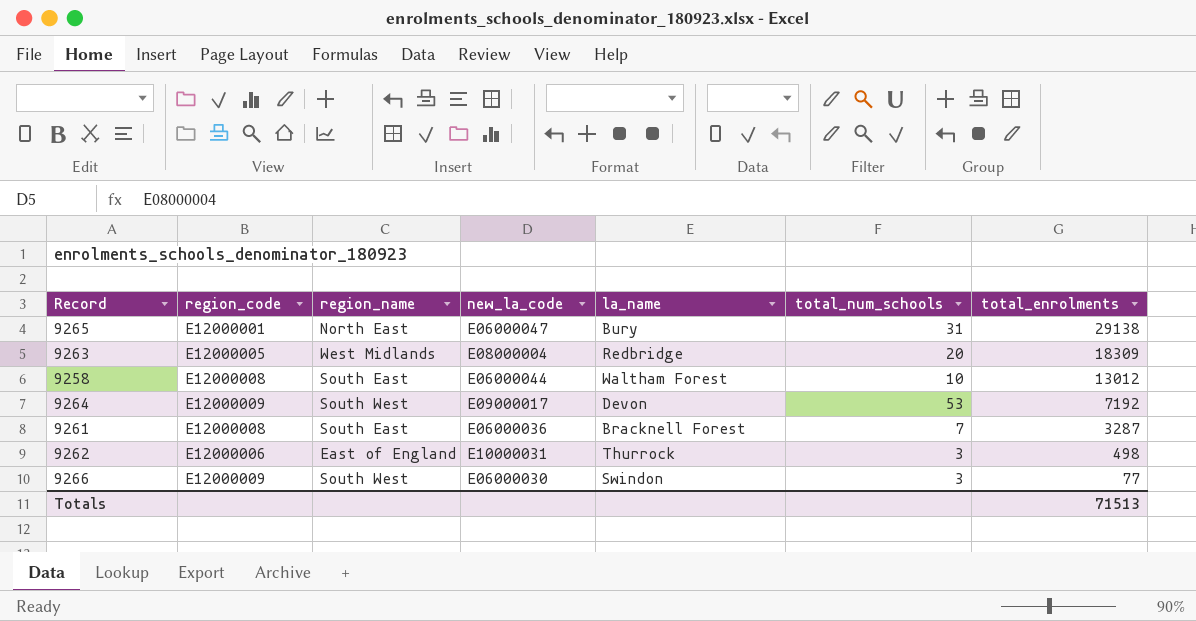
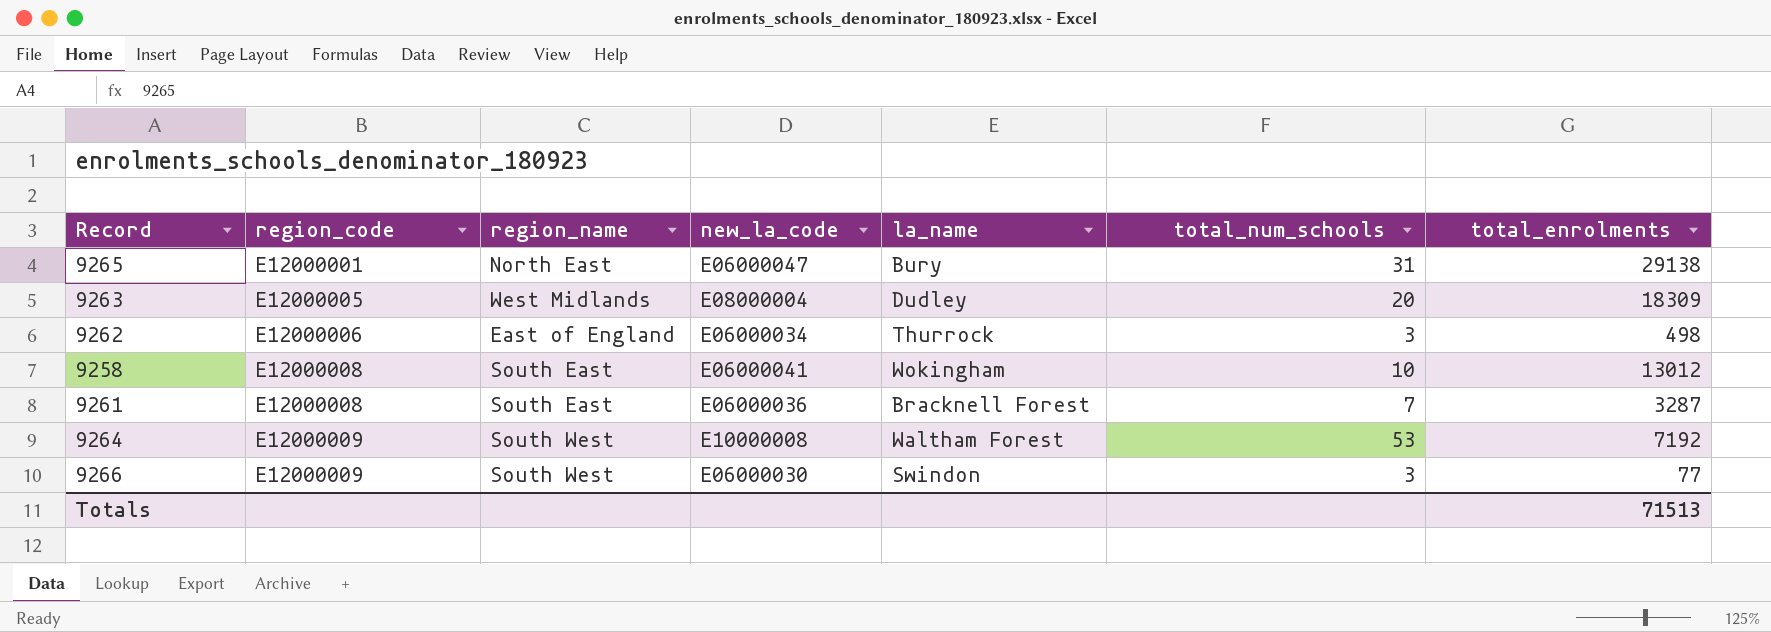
row order: total_enrolments descending -> region_code ascending
9263 | la_name: Redbridge -> Dudley
9262 | new_la_code: E10000031 -> E06000034
9258 | new_la_code: E06000044 -> E06000041
9258 | la_name: Waltham Forest -> Wokingham
9264 | new_la_code: E09000017 -> E10000008
9264 | la_name: Devon -> Waltham Forest

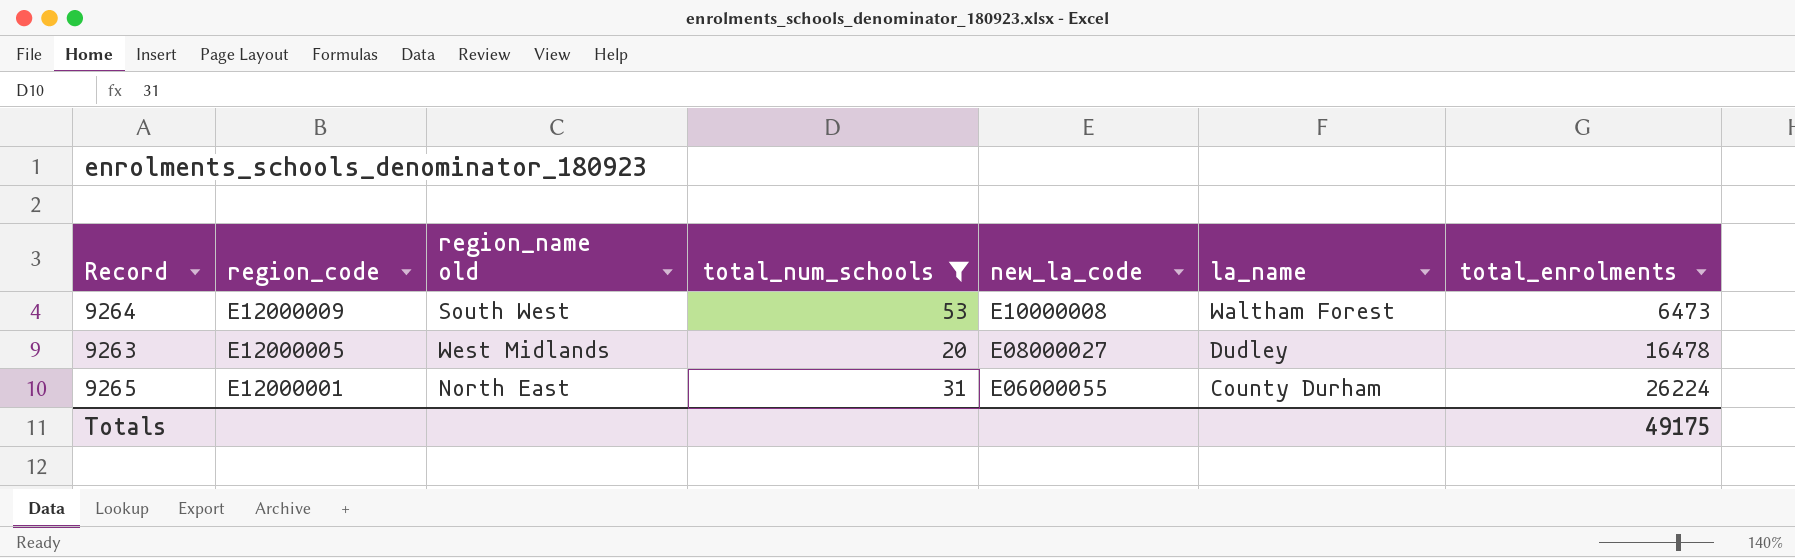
filter: none -> total_num_schools >= 20
row order: region_code ascending -> region_code descending
column name: region_name -> region_name old
column total_num_schools | position: 6 -> 4
9264 | total_enrolments: 7192 -> 6473
9263 | new_la_code: E08000004 -> E08000027
9263 | total_enrolments: 18309 -> 16478
9265 | new_la_code: E06000047 -> E06000055
9265 | la_name: Bury -> County Durham
9265 | total_enrolments: 29138 -> 26224
Totals | total_enrolments: 71513 -> 49175

